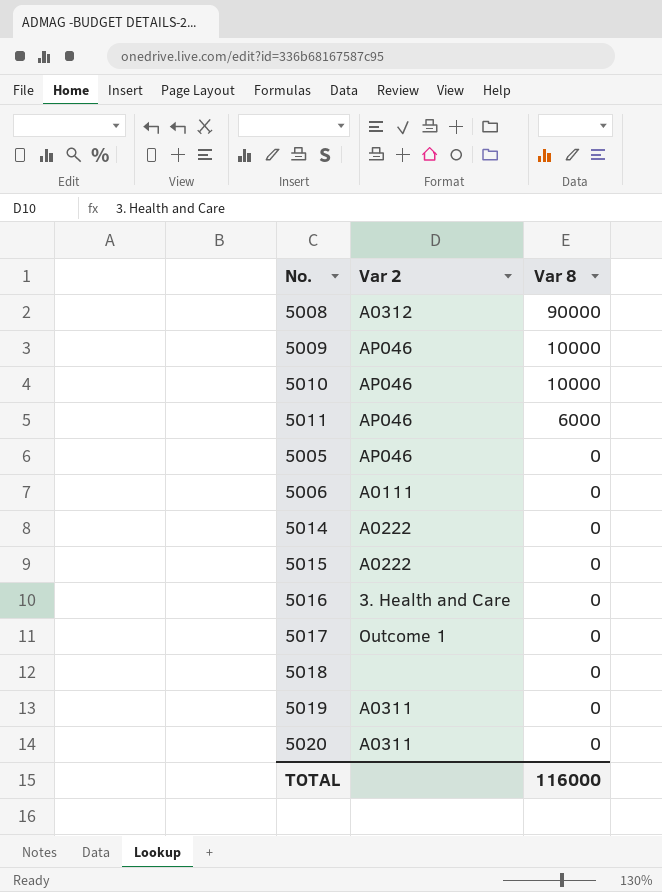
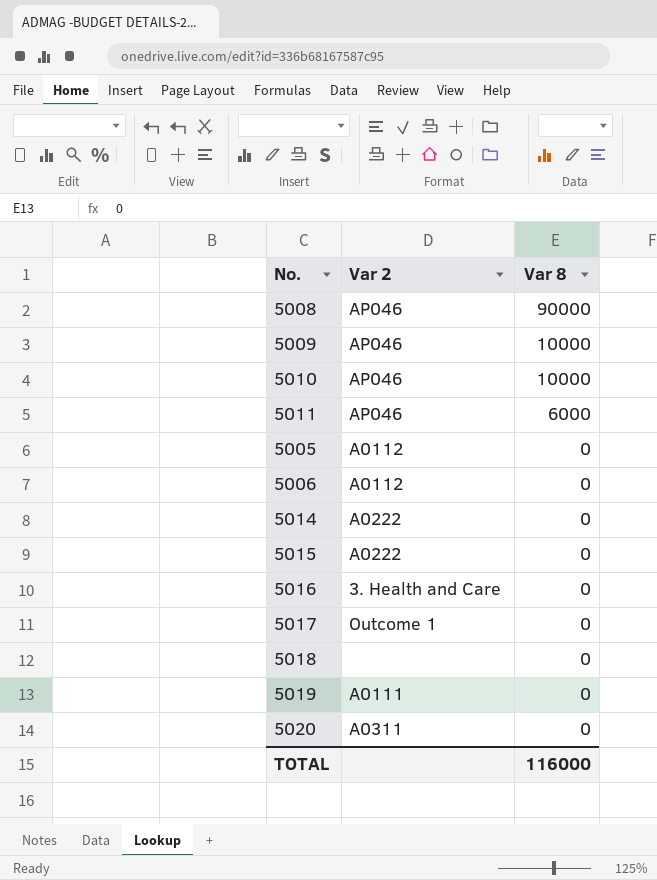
5008 | Var 2: A0312 -> AP046
5005 | Var 2: AP046 -> A0112
5006 | Var 2: A0111 -> A0112
5019 | Var 2: A0311 -> A0111

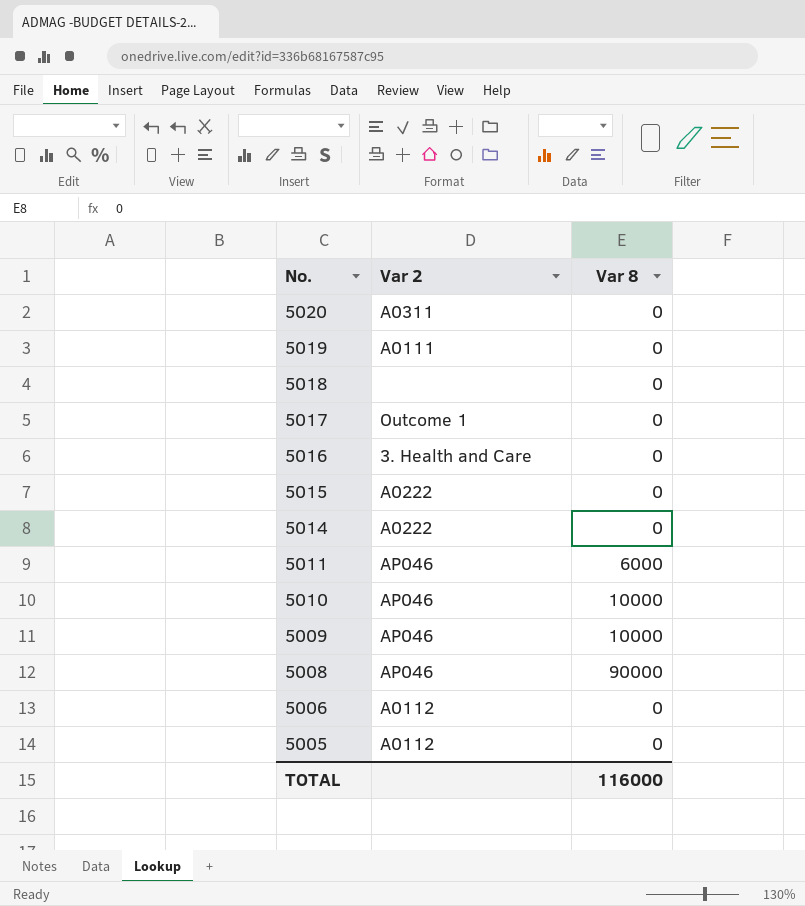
row order: Var 8 descending -> No. descending

